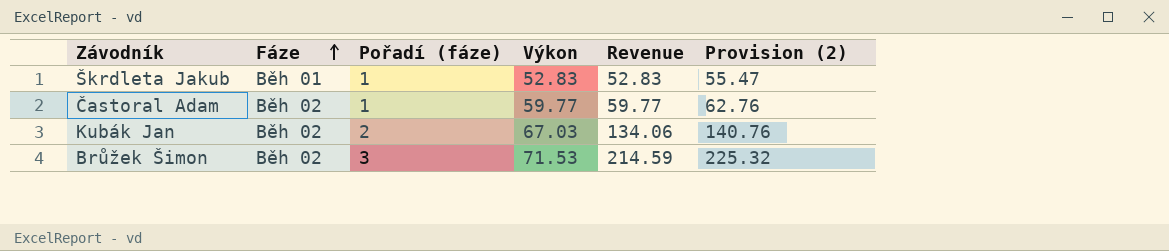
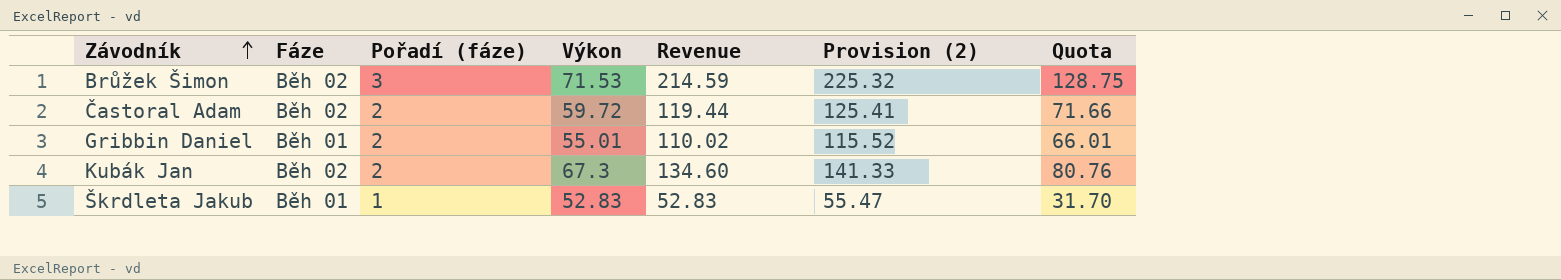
row order: Fáze ascending -> Závodník ascending
column Quota | formula: none -> [Revenue] * 0.6
Častoral Adam | Pořadí (fáze): 1 -> 2
Častoral Adam | Výkon: 59.77 -> 59.72
Častoral Adam | Revenue: 59.77 -> 119.44
Častoral Adam | Provision (2): 62.76 -> 125.41
row Gribbin Daniel: none -> Běh 01 | 2 | 55.01 | 110.02 | 115.52 | 66.01
Kubák Jan | Výkon: 67.03 -> 67.3
Kubák Jan | Revenue: 134.06 -> 134.60
Kubák Jan | Provision (2): 140.76 -> 141.33

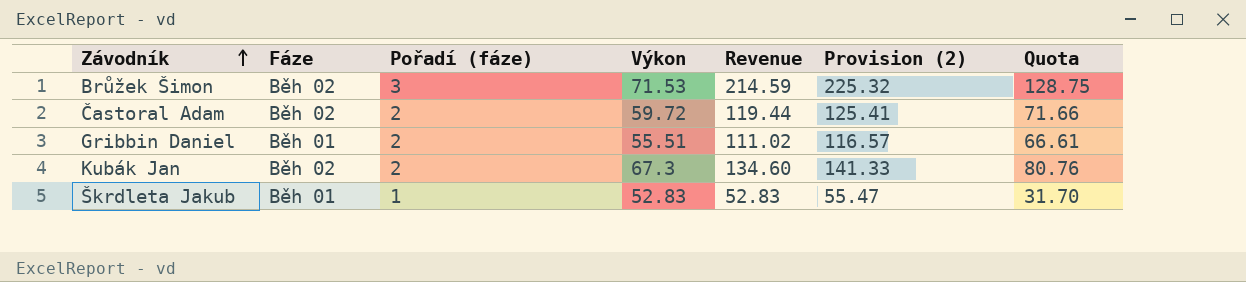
Gribbin Daniel | Výkon: 55.01 -> 55.51
Gribbin Daniel | Revenue: 110.02 -> 111.02
Gribbin Daniel | Provision (2): 115.52 -> 116.57
Gribbin Daniel | Quota: 66.01 -> 66.61

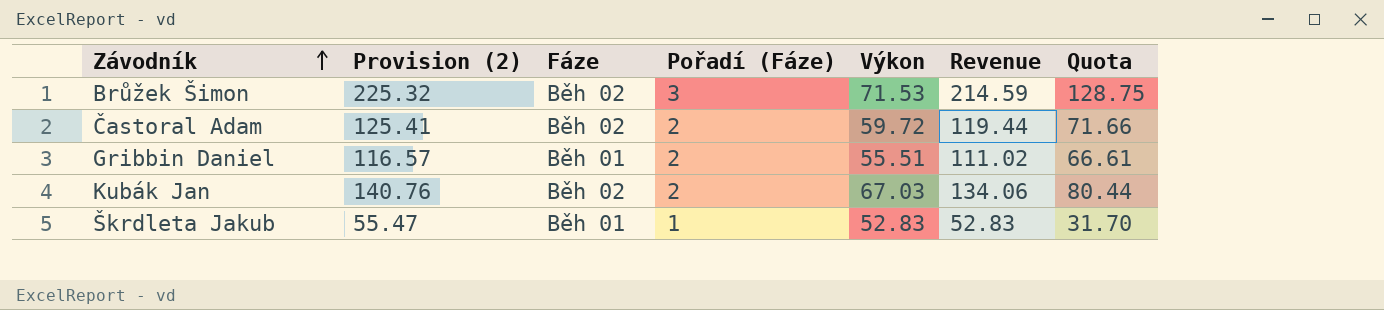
column Provision (2) | position: 6 -> 2
column name: Pořadí (fáze) -> Pořadí (Fáze)
Kubák Jan | Provision (2): 141.33 -> 140.76
Kubák Jan | Výkon: 67.3 -> 67.03
Kubák Jan | Revenue: 134.60 -> 134.06
Kubák Jan | Quota: 80.76 -> 80.44

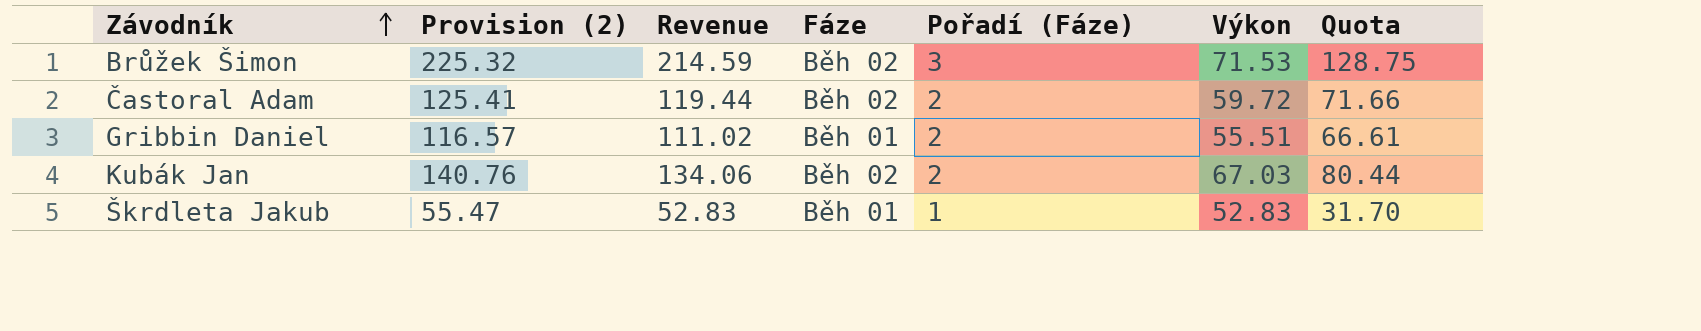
column Revenue | position: 6 -> 3

